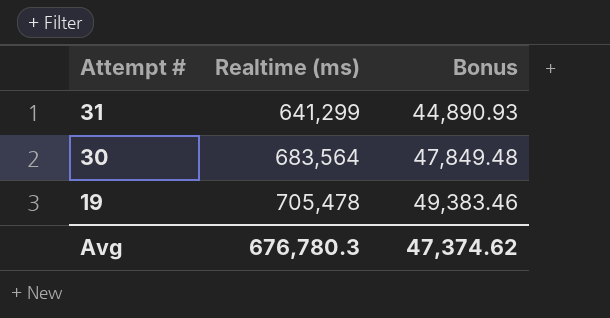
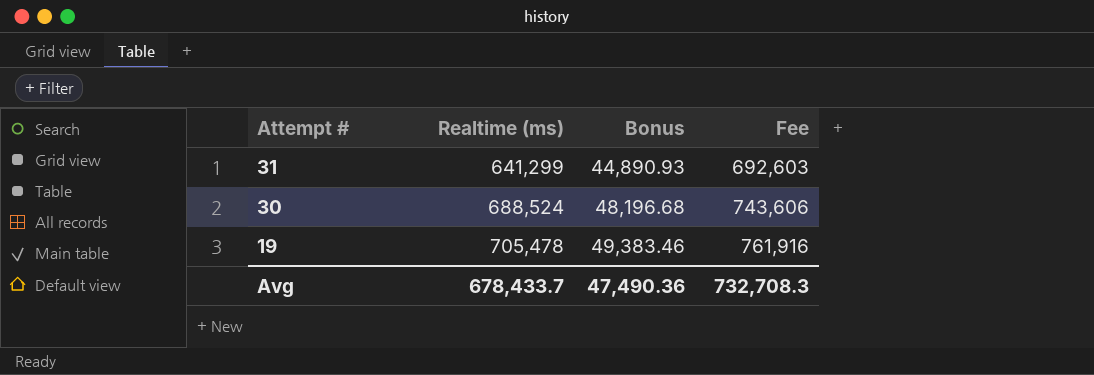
column Fee | formula: none -> [Realtime (ms)] * 1.08
30 | Realtime (ms): 683,564 -> 688,524
30 | Bonus: 47,849.48 -> 48,196.68
Avg | Realtime (ms): 676,780.3 -> 678,433.7
Avg | Bonus: 47,374.62 -> 47,490.36

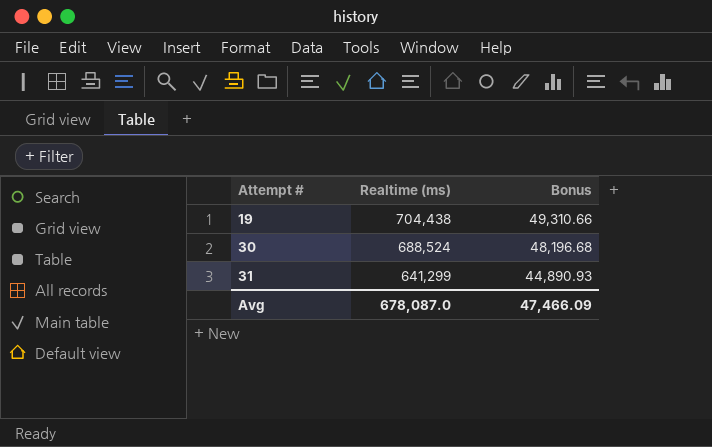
row order: Attempt # descending -> Attempt # ascending
column Fee | formula: [Realtime (ms)] * 1.08 -> none
19 | Realtime (ms): 705,478 -> 704,438
19 | Bonus: 49,383.46 -> 49,310.66
Avg | Realtime (ms): 678,433.7 -> 678,087.0
Avg | Bonus: 47,490.36 -> 47,466.09

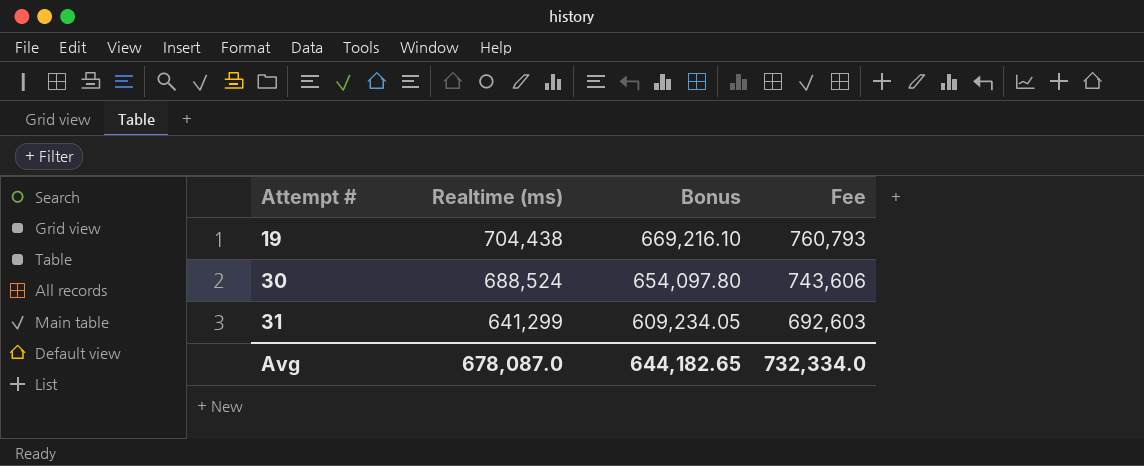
column Bonus | formula: [Realtime (ms)] * 0.07 -> [Realtime (ms)] * 0.95
column Fee | formula: none -> [Realtime (ms)] * 1.08
Avg | Bonus: 47,466.09 -> 644,182.65

